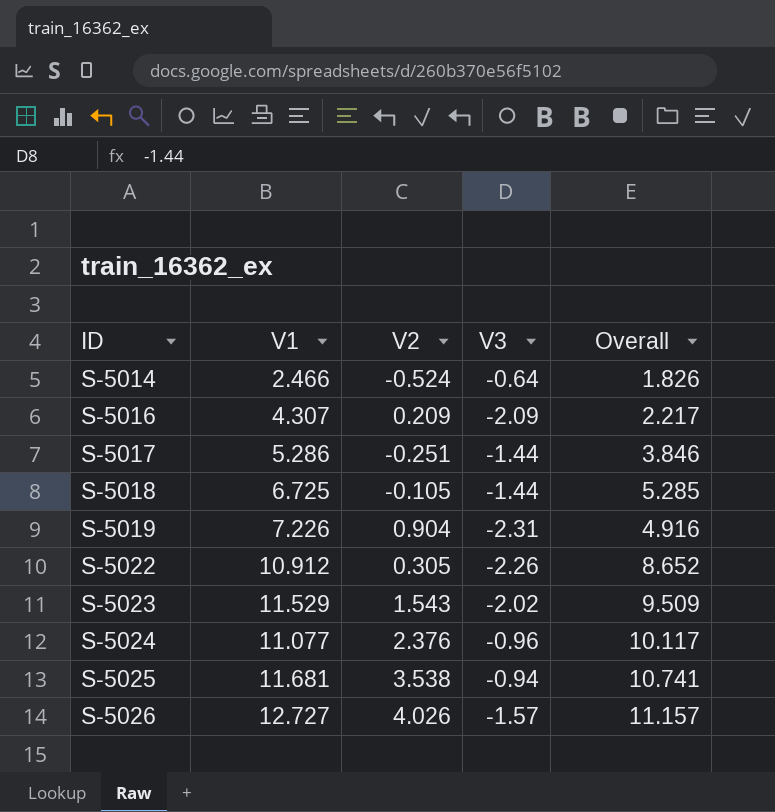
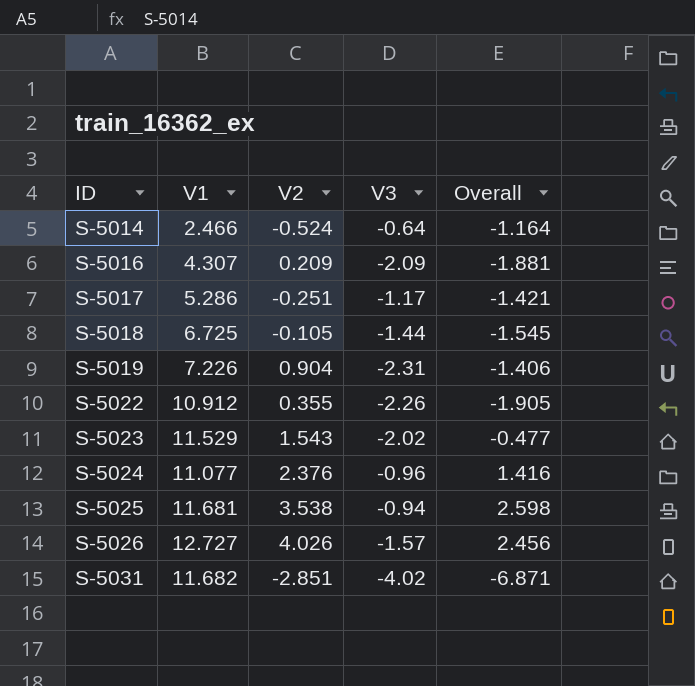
column Overall | formula: [V1] + [V3] -> [V2] + [V3]
S-5017 | V3: -1.44 -> -1.17
S-5022 | V2: 0.305 -> 0.355
row S-5031: none -> 11.682 | -2.851 | -4.02 | -6.871

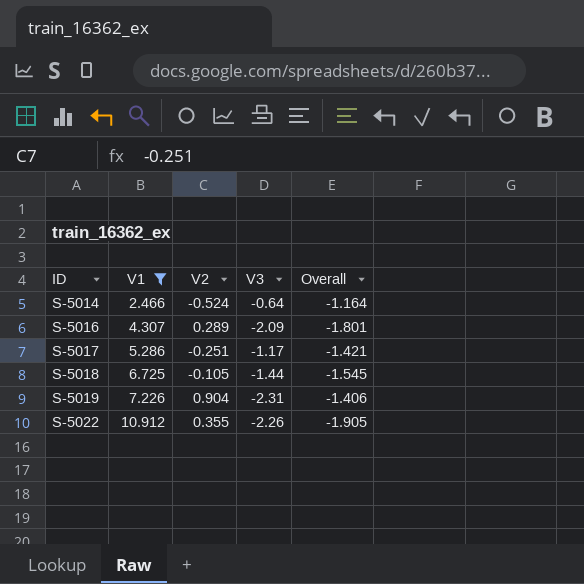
filter: none -> V1 <= 10.912
S-5016 | V2: 0.209 -> 0.289
S-5016 | Overall: -1.881 -> -1.801

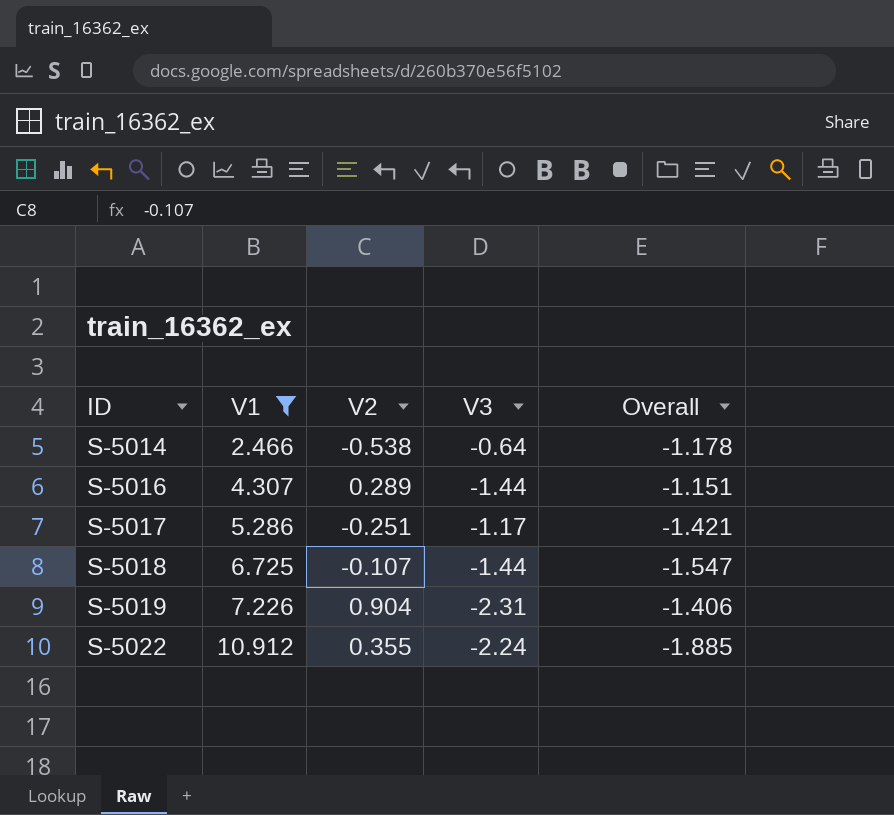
S-5014 | V2: -0.524 -> -0.538
S-5014 | Overall: -1.164 -> -1.178
S-5016 | V3: -2.09 -> -1.44
S-5016 | Overall: -1.801 -> -1.151
S-5018 | V2: -0.105 -> -0.107
S-5018 | Overall: -1.545 -> -1.547
S-5022 | V3: -2.26 -> -2.24
S-5022 | Overall: -1.905 -> -1.885

